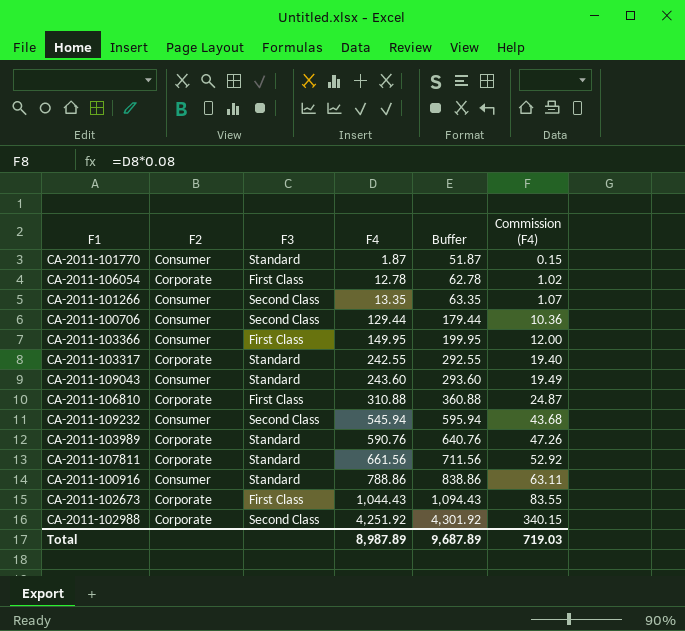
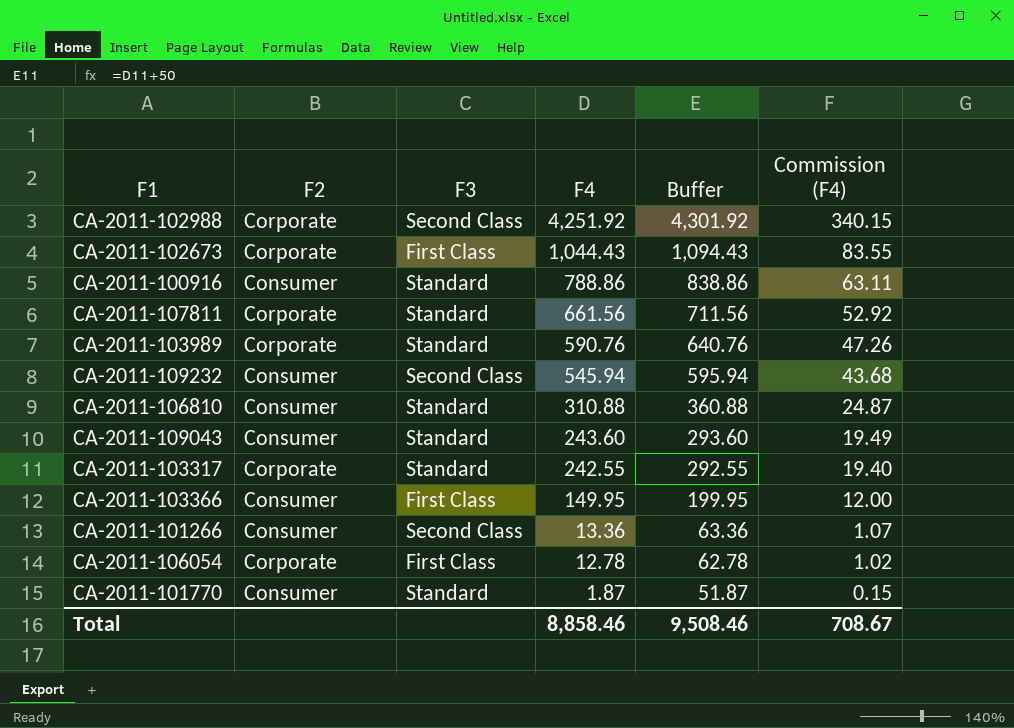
row order: F4 ascending -> F4 descending
row CA-2011-100706: Consumer | Second Class | 129.44 | 179.44 | 10.36 -> none
CA-2011-106810 | F2: Corporate -> Consumer
CA-2011-106810 | F3: First Class -> Standard
CA-2011-101266 | F4: 13.35 -> 13.36
CA-2011-101266 | Buffer: 63.35 -> 63.36
Total | F4: 8,987.89 -> 8,858.46
Total | Buffer: 9,687.89 -> 9,508.46
Total | Commission (F4): 719.03 -> 708.67

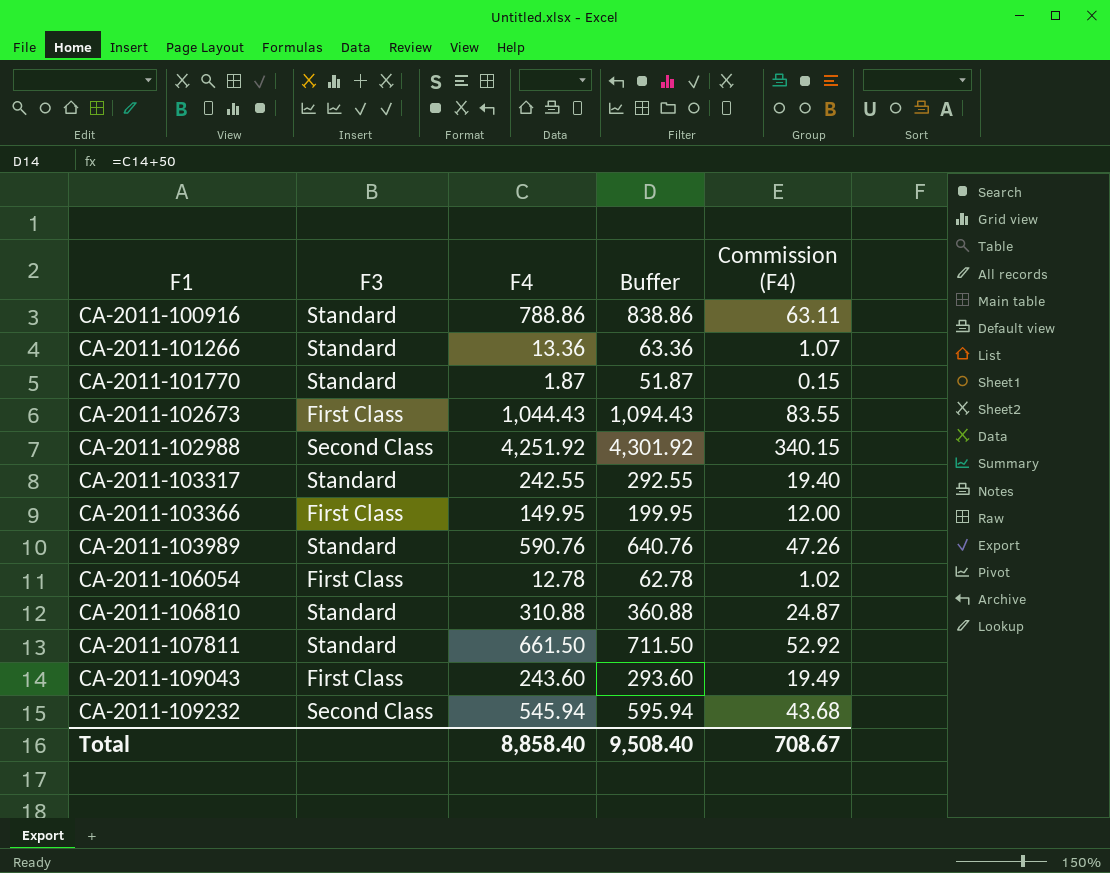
row order: F4 descending -> F1 ascending
column F2 | position: 2 -> none
CA-2011-101266 | F3: Second Class -> Standard
CA-2011-107811 | F4: 661.56 -> 661.50
CA-2011-107811 | Buffer: 711.56 -> 711.50
CA-2011-109043 | F3: Standard -> First Class
Total | F4: 8,858.46 -> 8,858.40
Total | Buffer: 9,508.46 -> 9,508.40

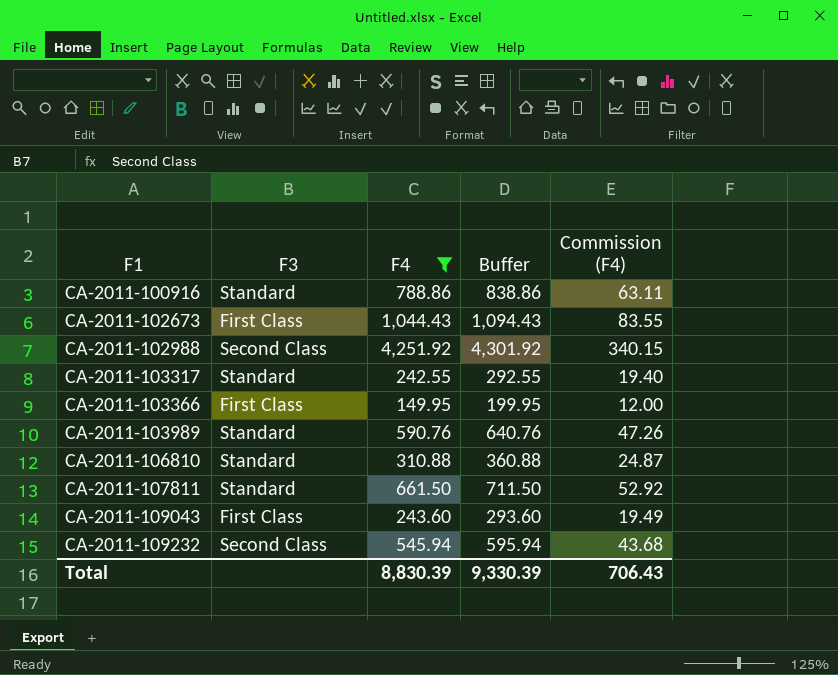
filter: none -> F4 >= 149.95
Total | F4: 8,858.40 -> 8,830.39
Total | Buffer: 9,508.40 -> 9,330.39
Total | Commission (F4): 708.67 -> 706.43

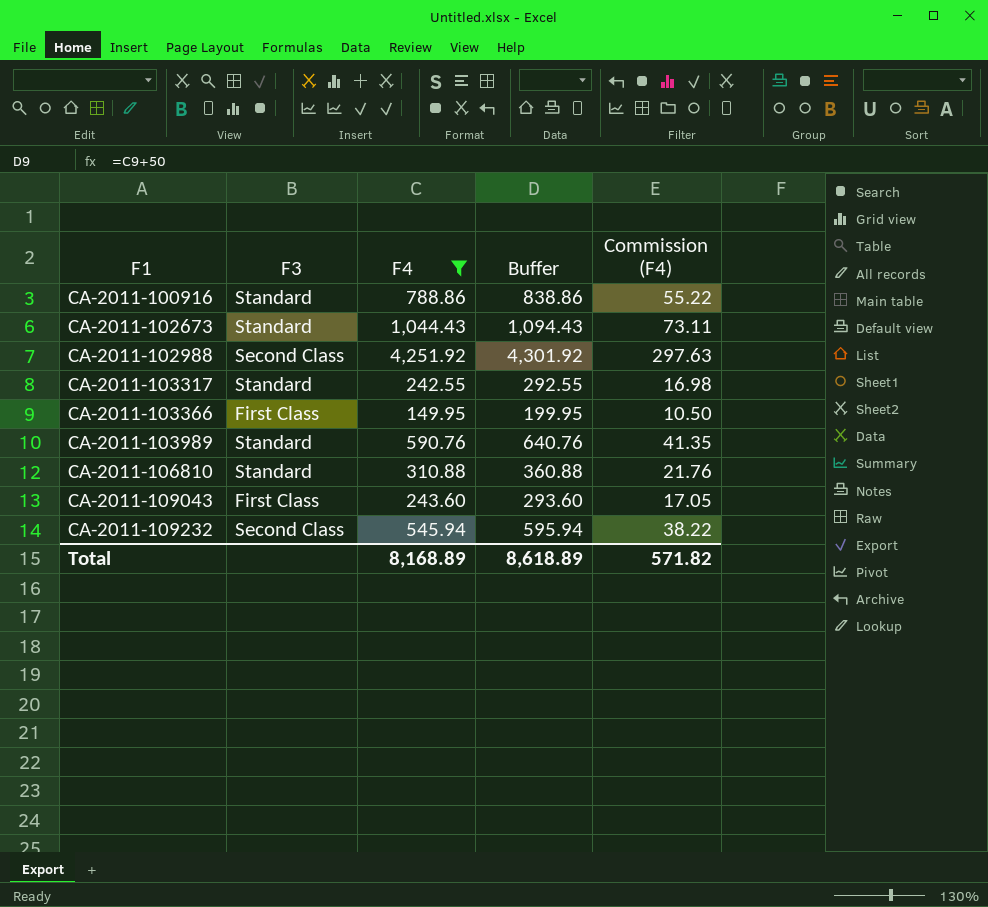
column Commission (F4) | formula: [F4] * 0.08 -> [F4] * 0.07
row CA-2011-107811: Standard | 661.50 | 711.50 | 52.92 -> none
CA-2011-102673 | F3: First Class -> Standard
Total | F4: 8,830.39 -> 8,168.89
Total | Buffer: 9,330.39 -> 8,618.89
Total | Commission (F4): 706.43 -> 571.82

